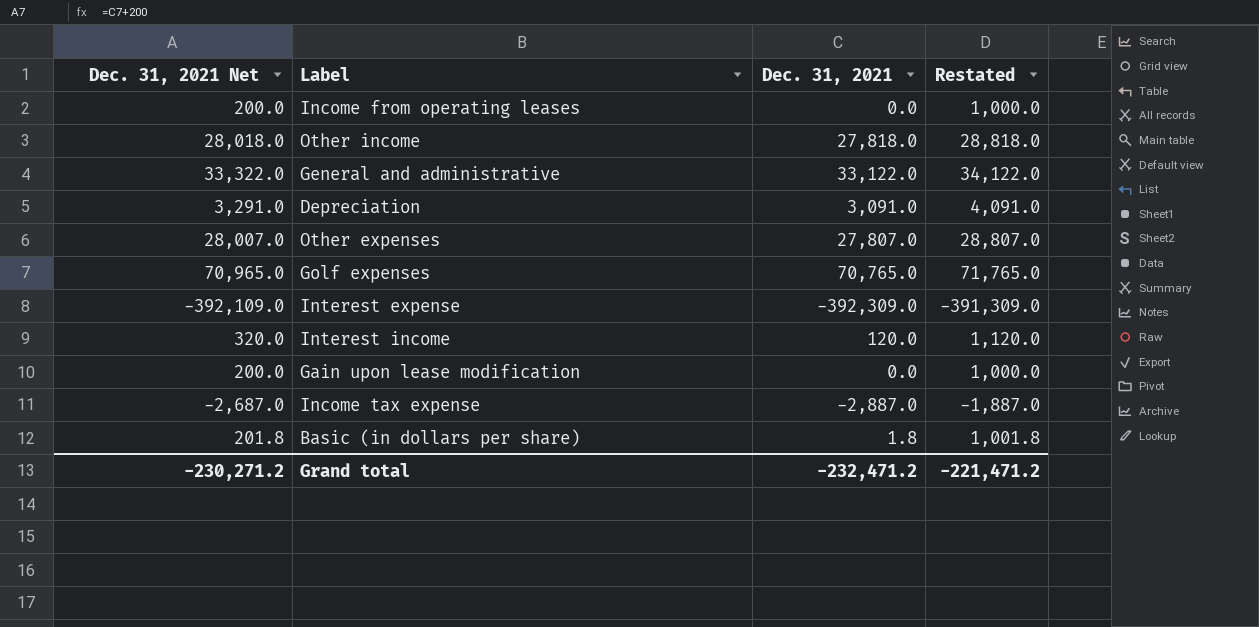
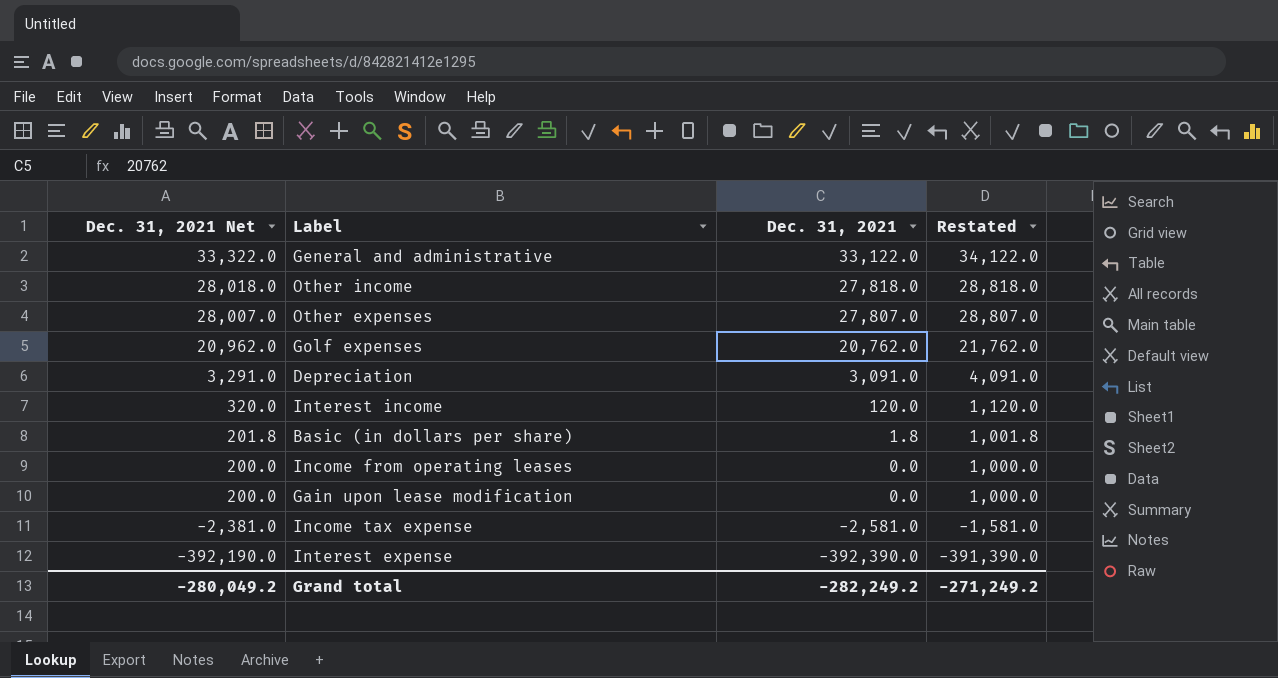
row order: none -> Dec. 31, 2021 Net descending
Golf expenses | Dec. 31, 2021 Net: 70,965.0 -> 20,962.0
Golf expenses | Dec. 31, 2021: 70,765.0 -> 20,762.0
Golf expenses | Restated: 71,765.0 -> 21,762.0
Income tax expense | Dec. 31, 2021 Net: -2,687.0 -> -2,381.0
Income tax expense | Dec. 31, 2021: -2,887.0 -> -2,581.0
Income tax expense | Restated: -1,887.0 -> -1,581.0
Interest expense | Dec. 31, 2021 Net: -392,109.0 -> -392,190.0
Interest expense | Dec. 31, 2021: -392,309.0 -> -392,390.0
Interest expense | Restated: -391,309.0 -> -391,390.0
Grand total | Dec. 31, 2021 Net: -230,271.2 -> -280,049.2
Grand total | Dec. 31, 2021: -232,471.2 -> -282,249.2
Grand total | Restated: -221,471.2 -> -271,249.2

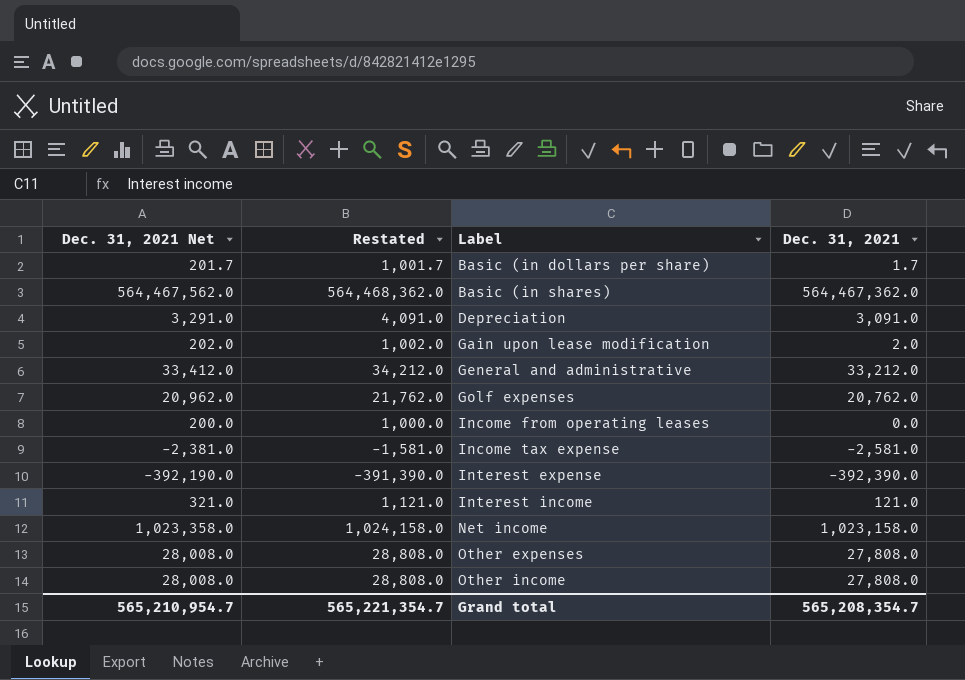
row order: Dec. 31, 2021 Net descending -> Label ascending
column Restated | position: 4 -> 2
Basic (in dollars per share) | Dec. 31, 2021 Net: 201.8 -> 201.7
Basic (in dollars per share) | Restated: 1,001.8 -> 1,001.7
Basic (in dollars per share) | Dec. 31, 2021: 1.8 -> 1.7
row Basic (in shares): none -> 564,467,562.0 | 564,468,362.0 | 564,467,362.0
Gain upon lease modification | Dec. 31, 2021 Net: 200.0 -> 202.0
Gain upon lease modification | Restated: 1,000.0 -> 1,002.0
Gain upon lease modification | Dec. 31, 2021: 0.0 -> 2.0
General and administrative | Dec. 31, 2021 Net: 33,322.0 -> 33,412.0
General and administrative | Restated: 34,122.0 -> 34,212.0
General and administrative | Dec. 31, 2021: 33,122.0 -> 33,212.0
Interest income | Dec. 31, 2021 Net: 320.0 -> 321.0
Interest income | Restated: 1,120.0 -> 1,121.0
Interest income | Dec. 31, 2021: 120.0 -> 121.0
row Net income: none -> 1,023,358.0 | 1,024,158.0 | 1,023,158.0
Other expenses | Dec. 31, 2021 Net: 28,007.0 -> 28,008.0
Other expenses | Restated: 28,807.0 -> 28,808.0
Other expenses | Dec. 31, 2021: 27,807.0 -> 27,808.0
Other income | Dec. 31, 2021 Net: 28,018.0 -> 28,008.0
Other income | Restated: 28,818.0 -> 28,808.0
Other income | Dec. 31, 2021: 27,818.0 -> 27,808.0
Grand total | Dec. 31, 2021 Net: -280,049.2 -> 565,210,954.7
Grand total | Restated: -271,249.2 -> 565,221,354.7
Grand total | Dec. 31, 2021: -282,249.2 -> 565,208,354.7

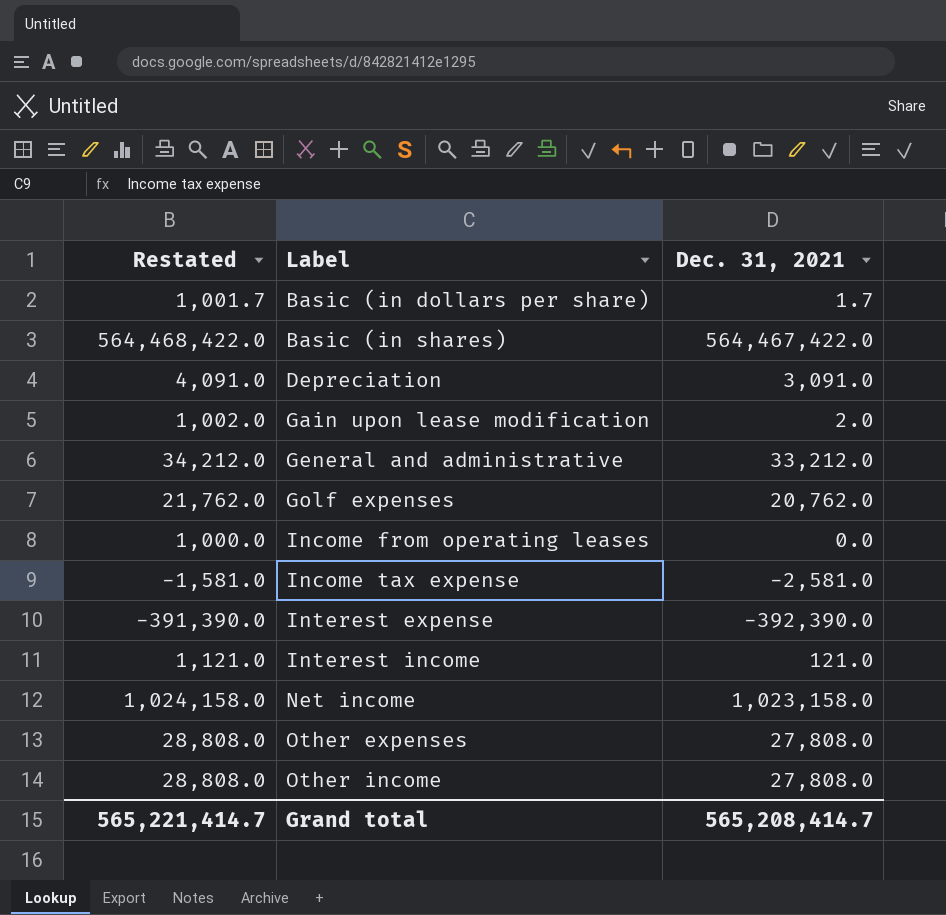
column Dec. 31, 2021 Net | formula: [Dec. 31, 2021] + 200 -> none
Basic (in shares) | Restated: 564,468,362.0 -> 564,468,422.0
Basic (in shares) | Dec. 31, 2021: 564,467,362.0 -> 564,467,422.0
Grand total | Restated: 565,221,354.7 -> 565,221,414.7
Grand total | Dec. 31, 2021: 565,208,354.7 -> 565,208,414.7

